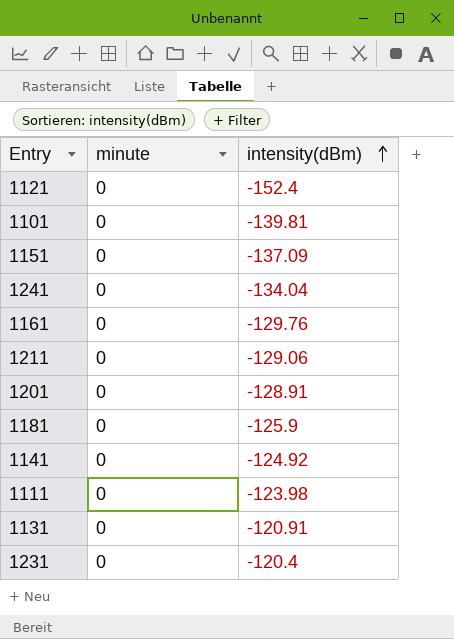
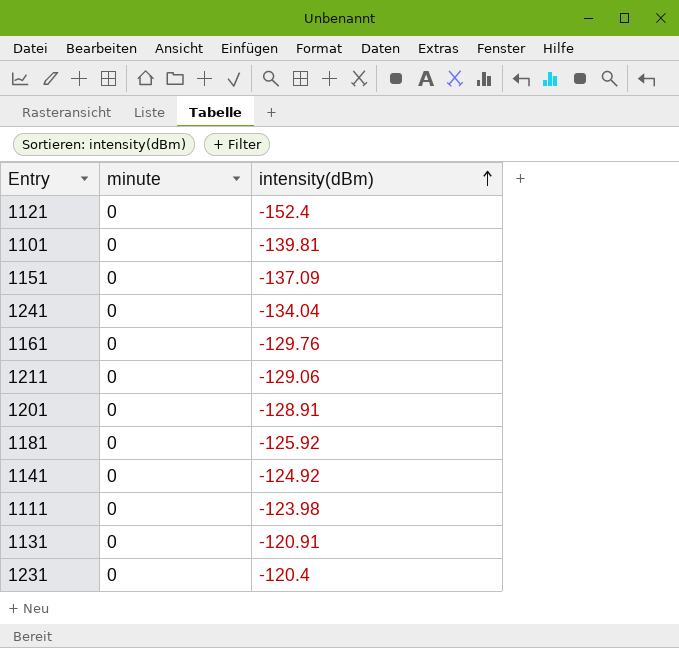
1181 | intensity(dBm): -125.9 -> -125.92

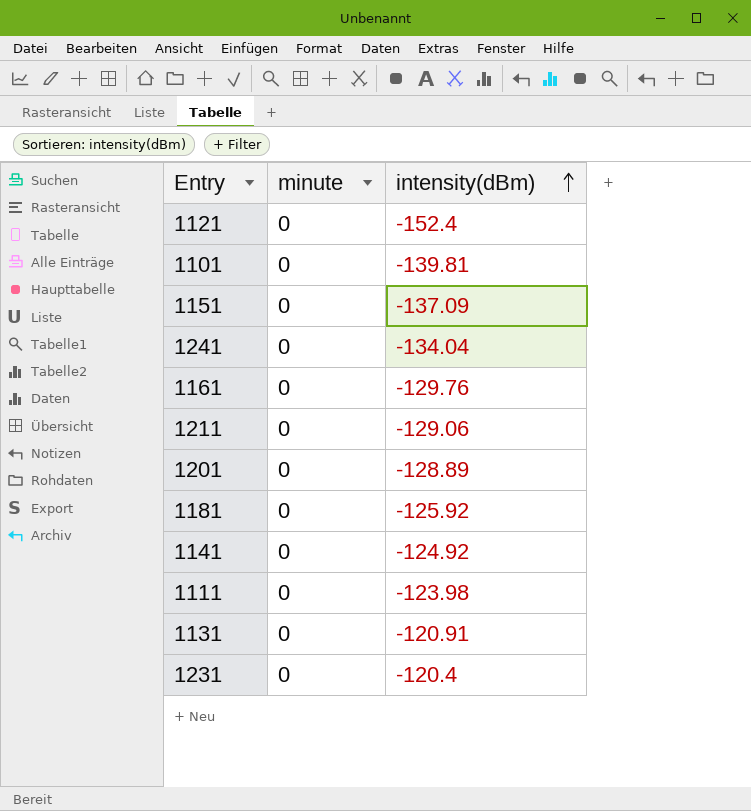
1201 | intensity(dBm): -128.91 -> -128.89

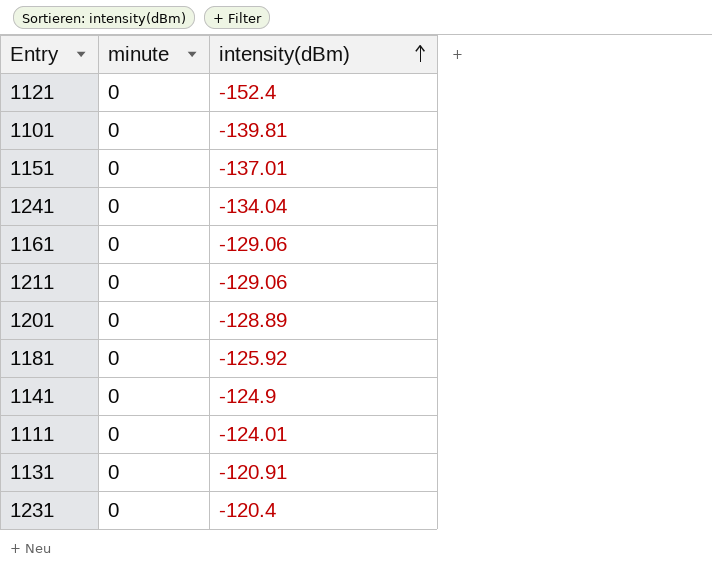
1151 | intensity(dBm): -137.09 -> -137.01
1161 | intensity(dBm): -129.76 -> -129.06
1141 | intensity(dBm): -124.92 -> -124.9
1111 | intensity(dBm): -123.98 -> -124.01

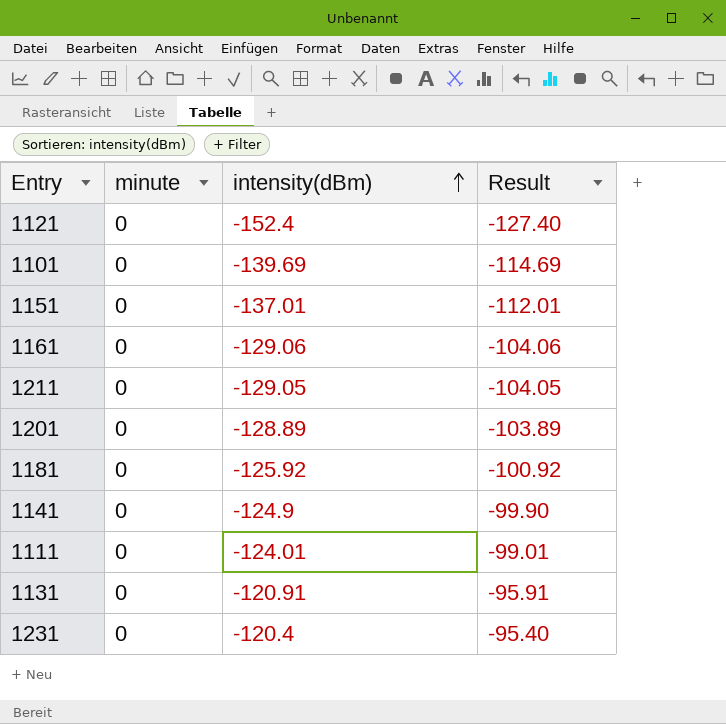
column Result | formula: none -> [intensity(dBm)] + 25
row 1241: 0 | -134.04 -> none
1101 | intensity(dBm): -139.81 -> -139.69
1211 | intensity(dBm): -129.06 -> -129.05

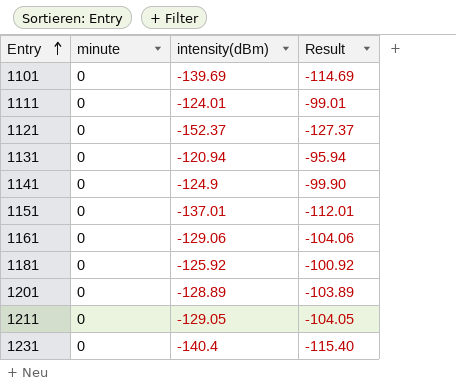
row order: intensity(dBm) ascending -> Entry ascending
1121 | intensity(dBm): -152.4 -> -152.37
1121 | Result: -127.40 -> -127.37
1131 | intensity(dBm): -120.91 -> -120.94
1131 | Result: -95.91 -> -95.94
1231 | intensity(dBm): -120.4 -> -140.4
1231 | Result: -95.40 -> -115.40

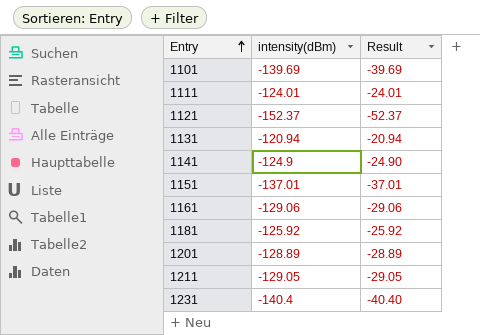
column minute | position: 2 -> none
column Result | formula: [intensity(dBm)] + 25 -> [intensity(dBm)] + 100

